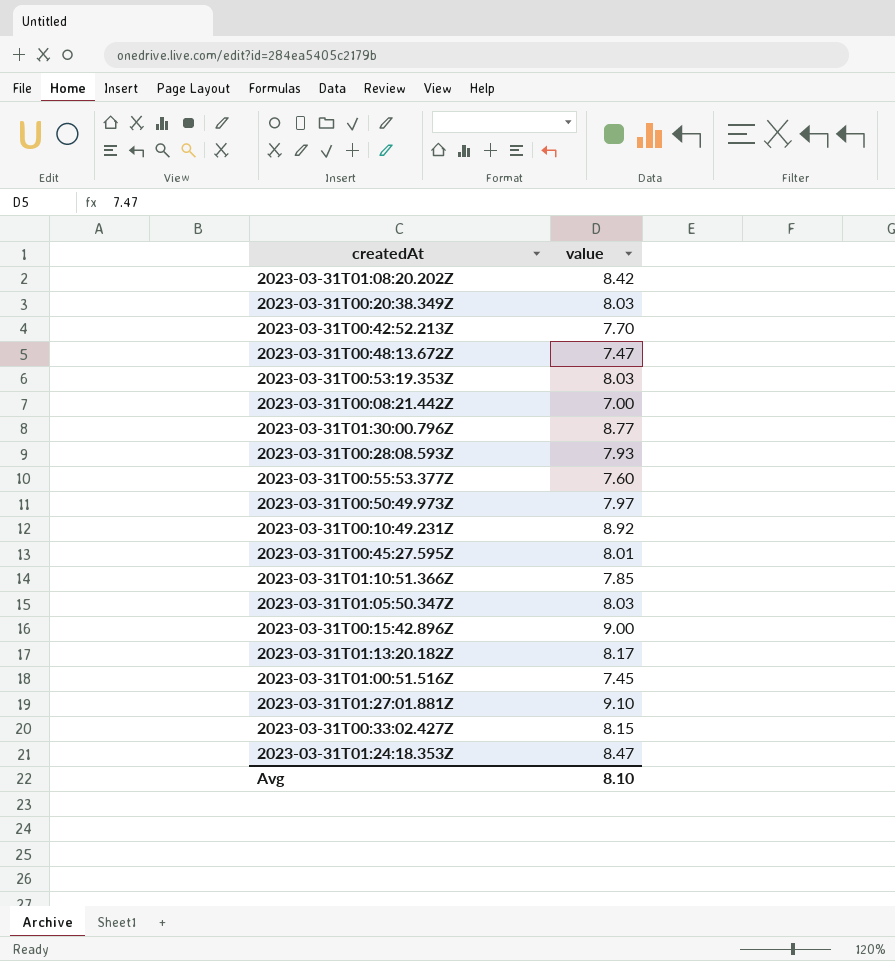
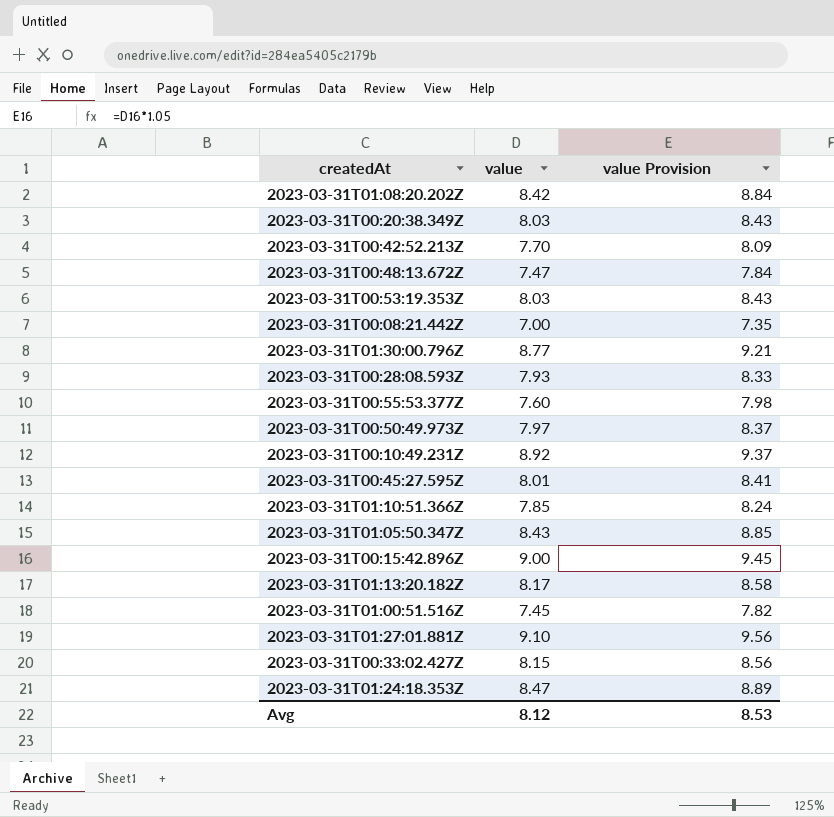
column value Provision | formula: none -> [value] * 1.05
2023-03-31T01:05:50.347Z | value: 8.03 -> 8.43
Avg | value: 8.10 -> 8.12

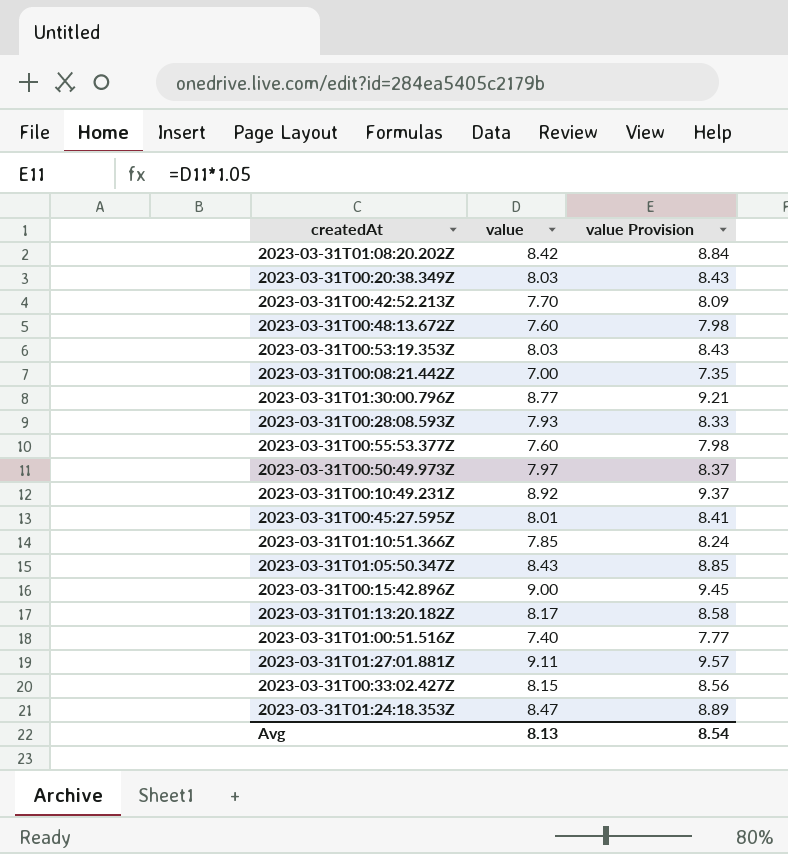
2023-03-31T00:48:13.672Z | value: 7.47 -> 7.60
2023-03-31T00:48:13.672Z | value Provision: 7.84 -> 7.98
2023-03-31T01:00:51.516Z | value: 7.45 -> 7.40
2023-03-31T01:00:51.516Z | value Provision: 7.82 -> 7.77
2023-03-31T01:27:01.881Z | value: 9.10 -> 9.11
2023-03-31T01:27:01.881Z | value Provision: 9.56 -> 9.57
Avg | value: 8.12 -> 8.13
Avg | value Provision: 8.53 -> 8.54

